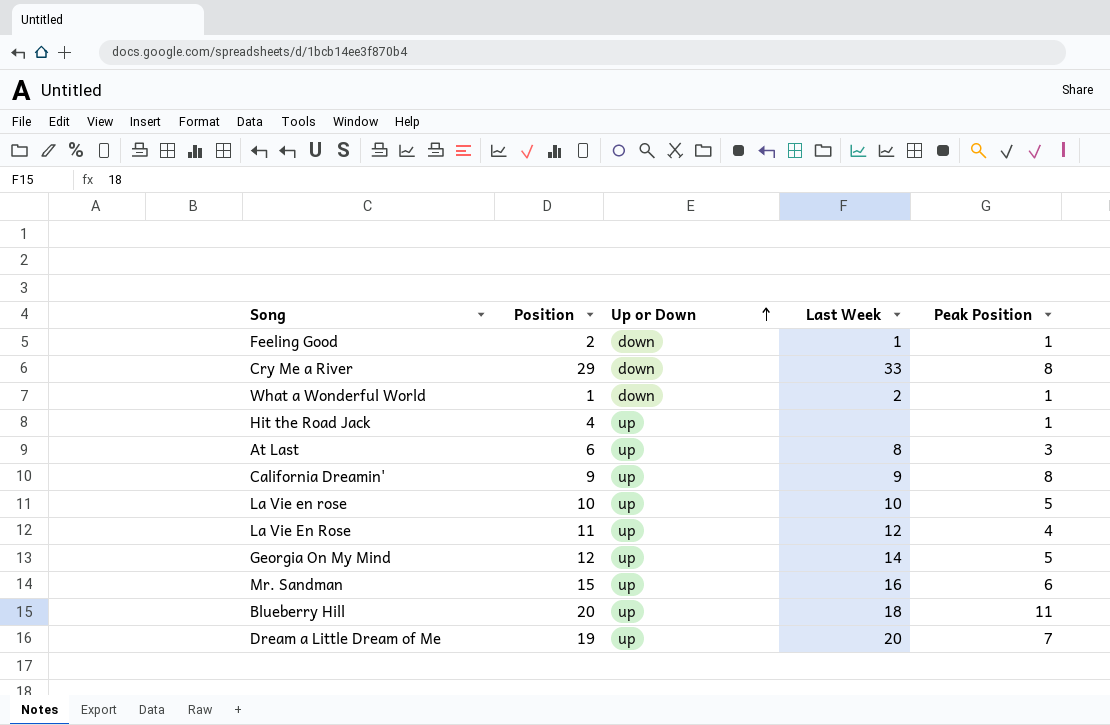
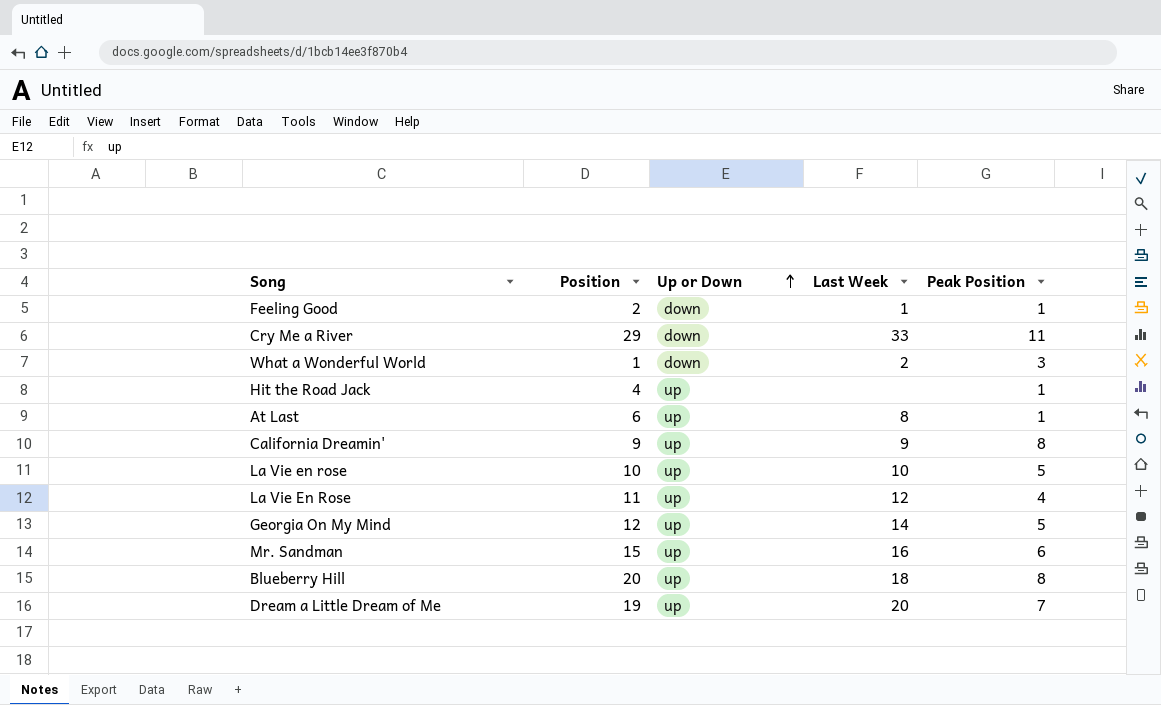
Cry Me a River | Peak Position: 8 -> 11
What a Wonderful World | Peak Position: 1 -> 3
At Last | Peak Position: 3 -> 1
Blueberry Hill | Peak Position: 11 -> 8

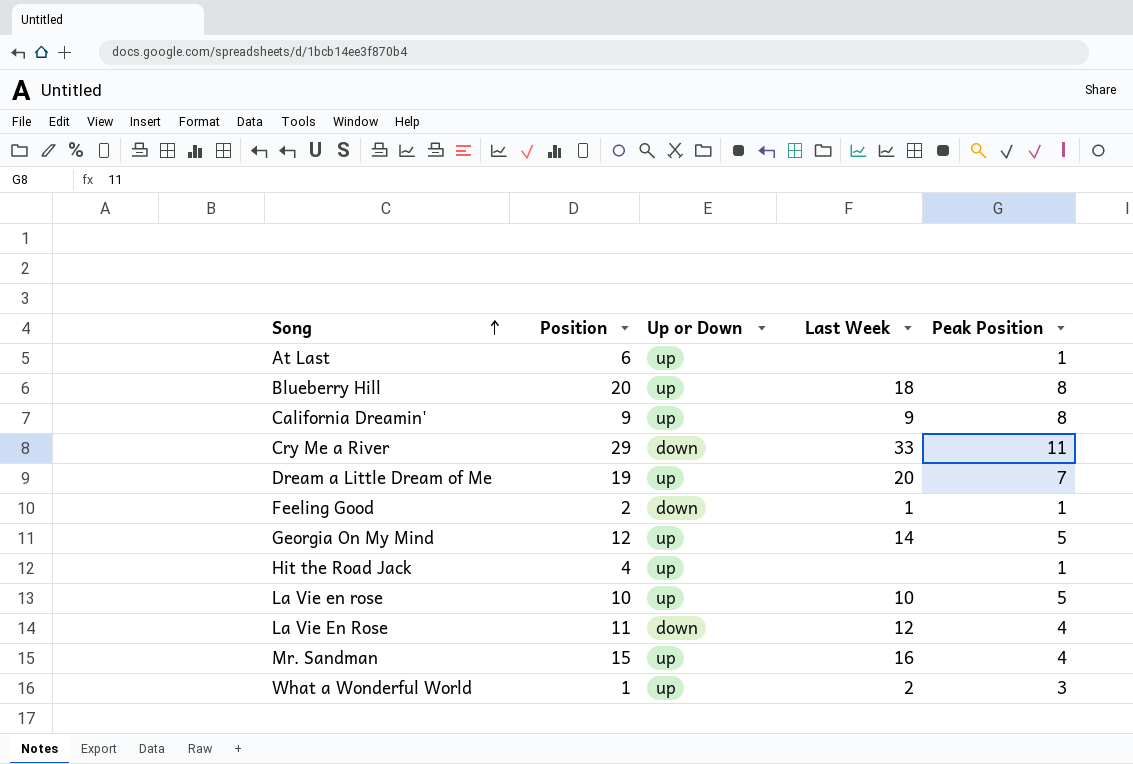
row order: Up or Down ascending -> Song ascending
At Last | Last Week: 8 -> none
La Vie En Rose | Up or Down: up -> down
Mr. Sandman | Peak Position: 6 -> 4
What a Wonderful World | Up or Down: down -> up

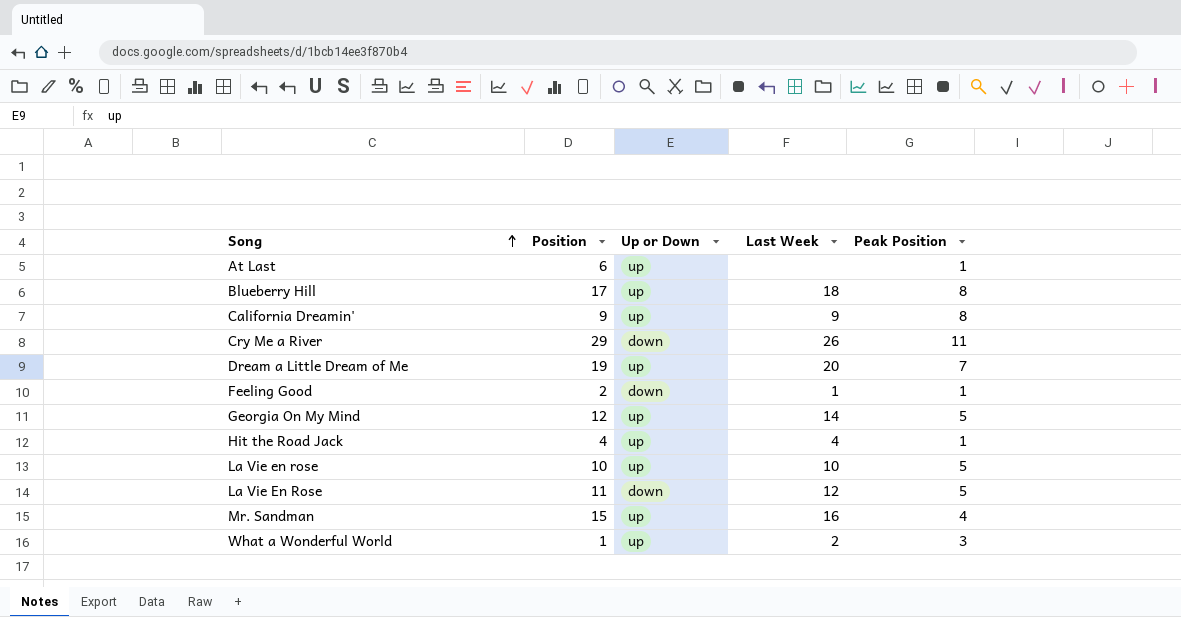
Blueberry Hill | Position: 20 -> 17
Cry Me a River | Last Week: 33 -> 26
Hit the Road Jack | Last Week: none -> 4
La Vie En Rose | Peak Position: 4 -> 5

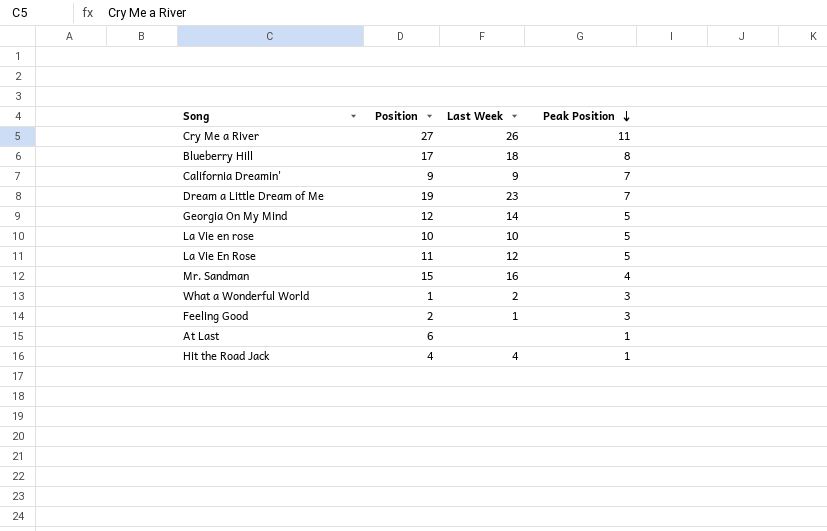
row order: Song ascending -> Peak Position descending
column Up or Down | position: 3 -> none
Cry Me a River | Position: 29 -> 27
California Dreamin' | Peak Position: 8 -> 7
Dream a Little Dream of Me | Last Week: 20 -> 23
Feeling Good | Peak Position: 1 -> 3

